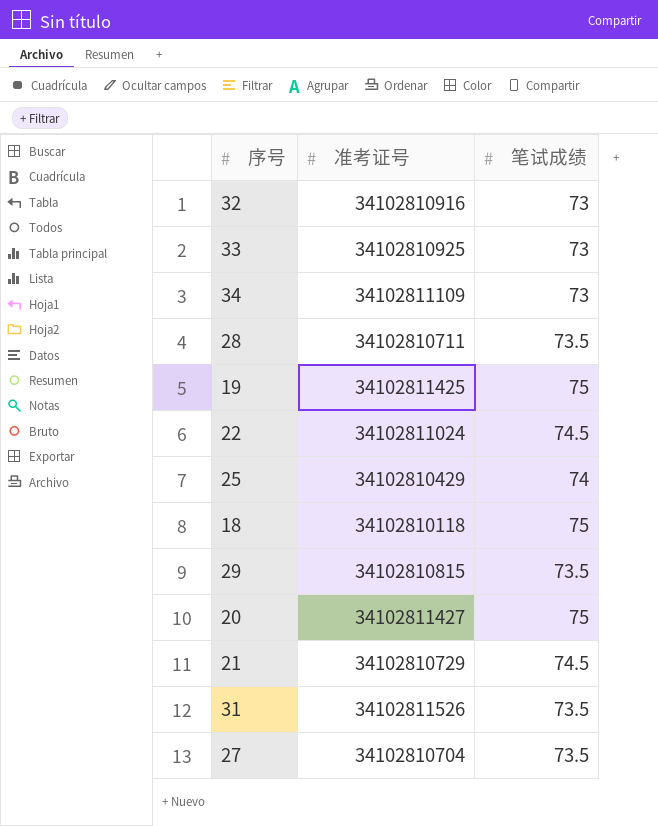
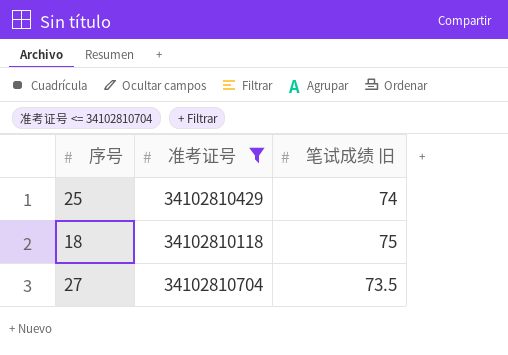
filter: none -> 准考证号 <= 34102810704
column name: 笔试成绩 -> 笔试成绩 旧

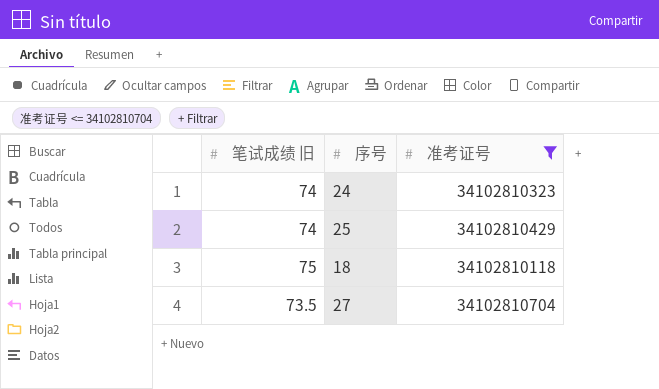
column 笔试成绩 旧 | position: 3 -> 1
row 24: none -> 74 | 34102810323

